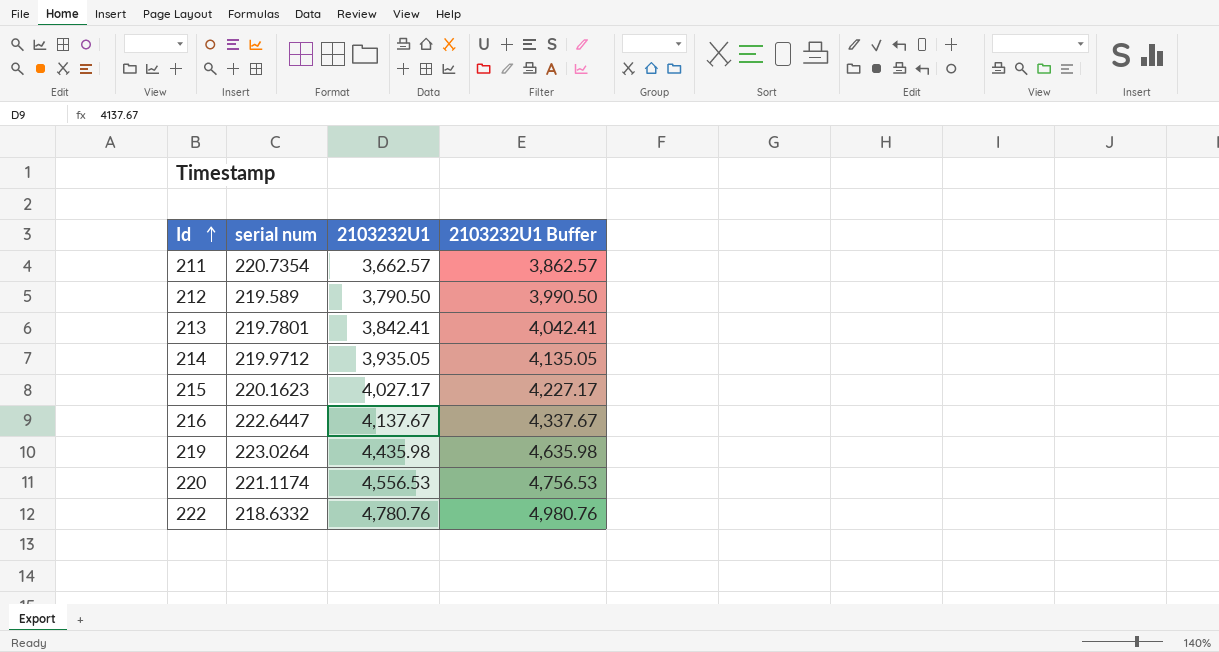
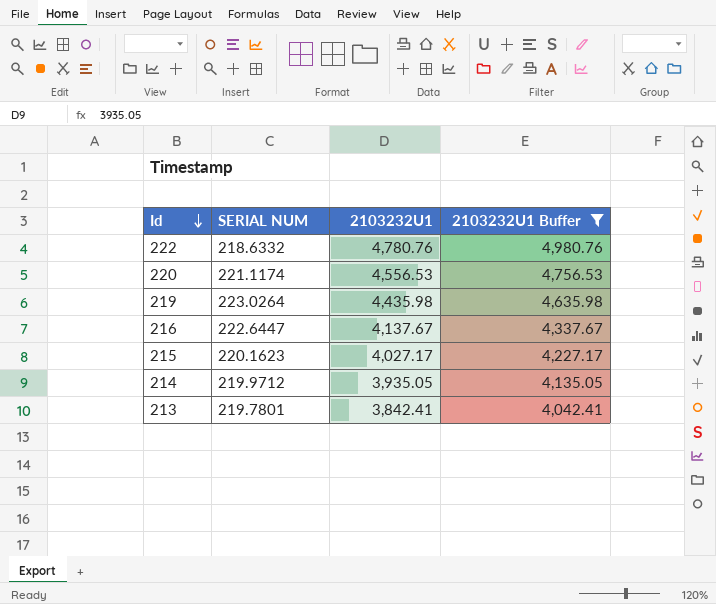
filter: none -> 2103232U1 Buffer >= 4,042.41
row order: Id ascending -> Id descending
column name: serial num -> SERIAL NUM

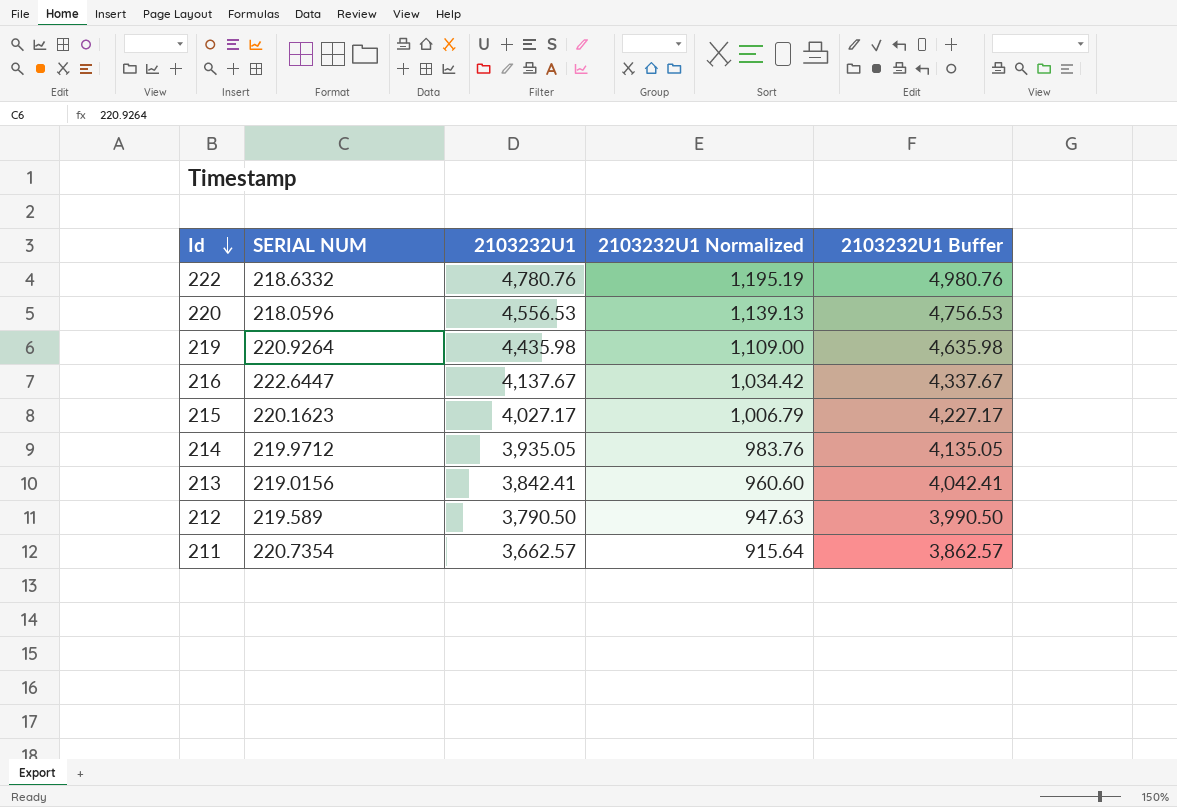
filter: 2103232U1 Buffer >= 4,042.41 -> none
column 2103232U1 Normalized | formula: none -> [2103232U1] * 0.25
220 | SERIAL NUM: 221.1174 -> 218.0596
219 | SERIAL NUM: 223.0264 -> 220.9264
213 | SERIAL NUM: 219.7801 -> 219.0156

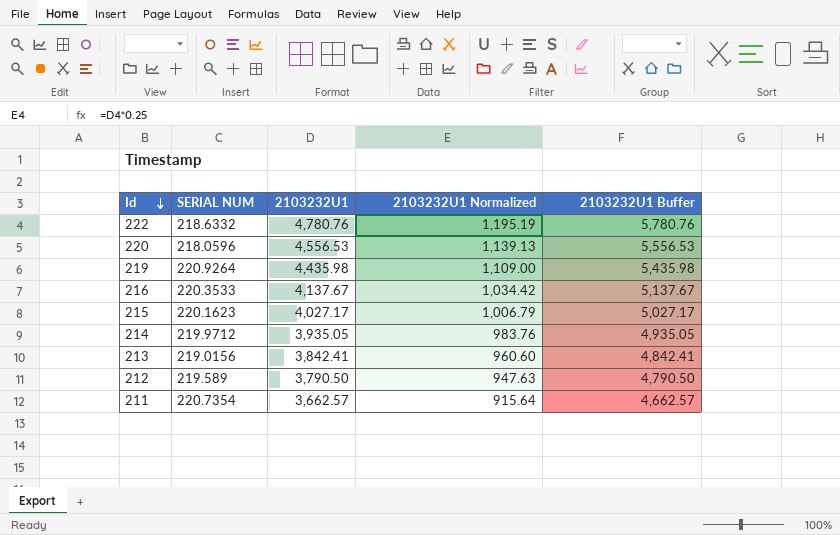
column 2103232U1 Buffer | formula: [2103232U1] + 200 -> [2103232U1] + 1000
216 | SERIAL NUM: 222.6447 -> 220.3533

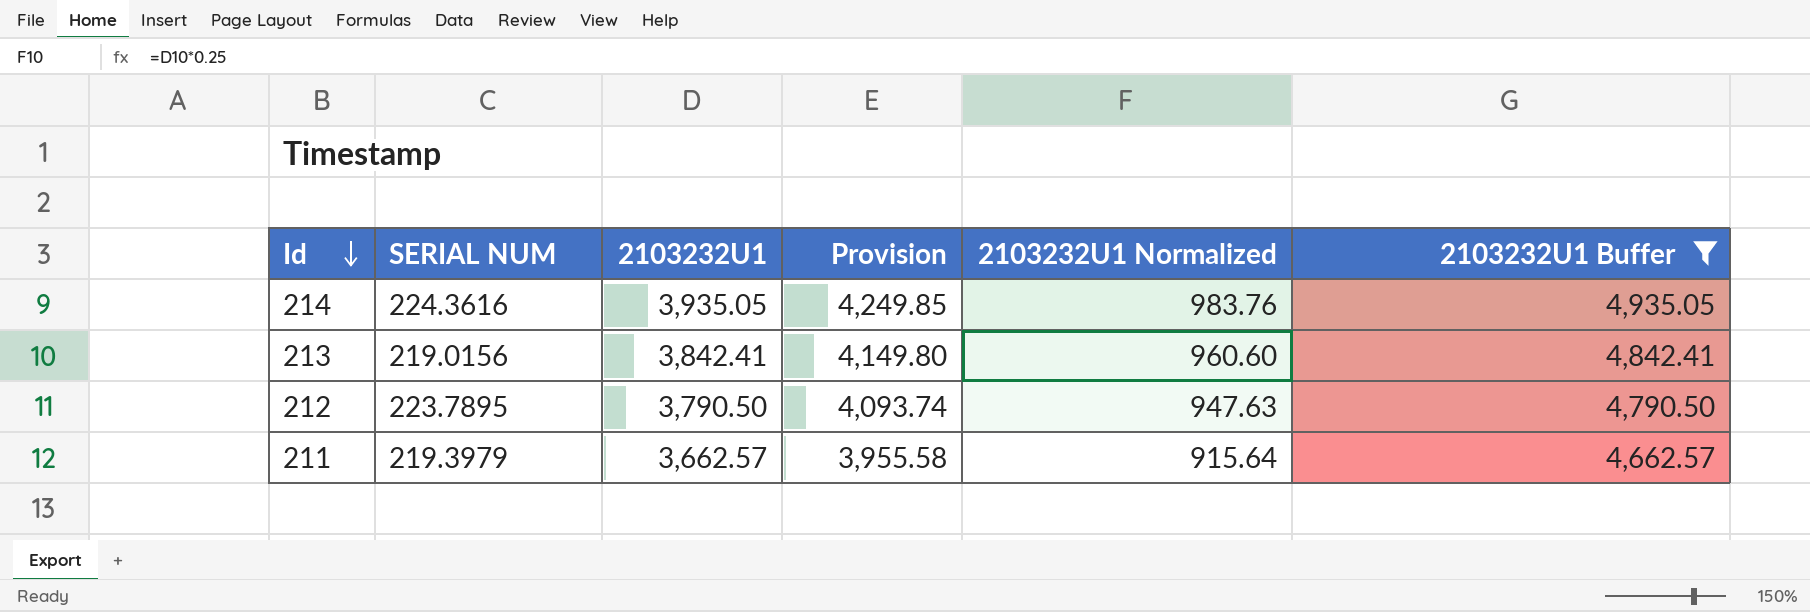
filter: none -> 2103232U1 Buffer <= 4,935.05
column Provision | formula: none -> [2103232U1] * 1.08
214 | SERIAL NUM: 219.9712 -> 224.3616
212 | SERIAL NUM: 219.589 -> 223.7895
211 | SERIAL NUM: 220.7354 -> 219.3979

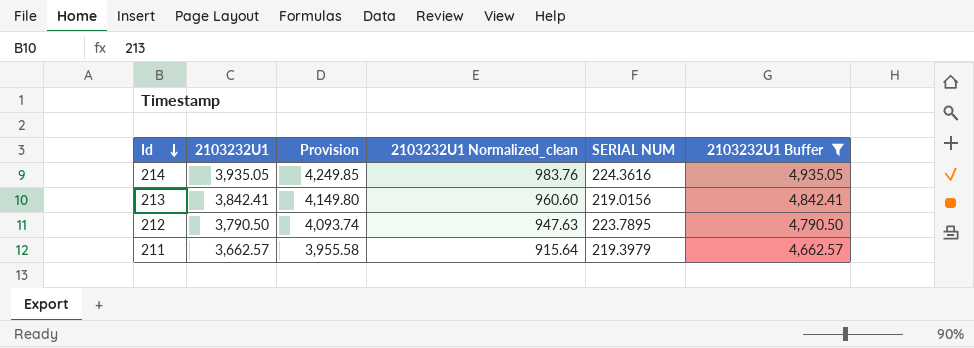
column name: 2103232U1 Normalized -> 2103232U1 Normalized_clean
column SERIAL NUM | position: 2 -> 5

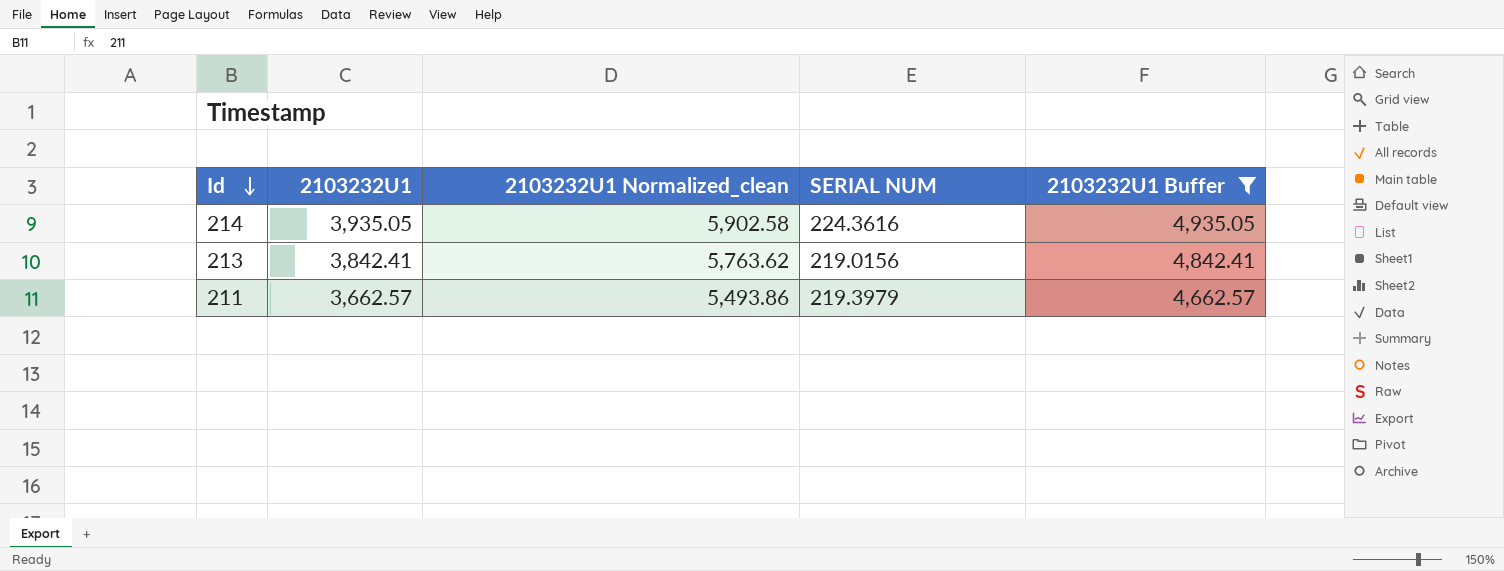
column Provision | formula: [2103232U1] * 1.08 -> none
column 2103232U1 Normalized_clean | formula: [2103232U1] * 0.25 -> [2103232U1] * 1.5
row 212: 3,790.50 | 4,093.74 | 947.63 | 223.7895 | 4,790.50 -> none

